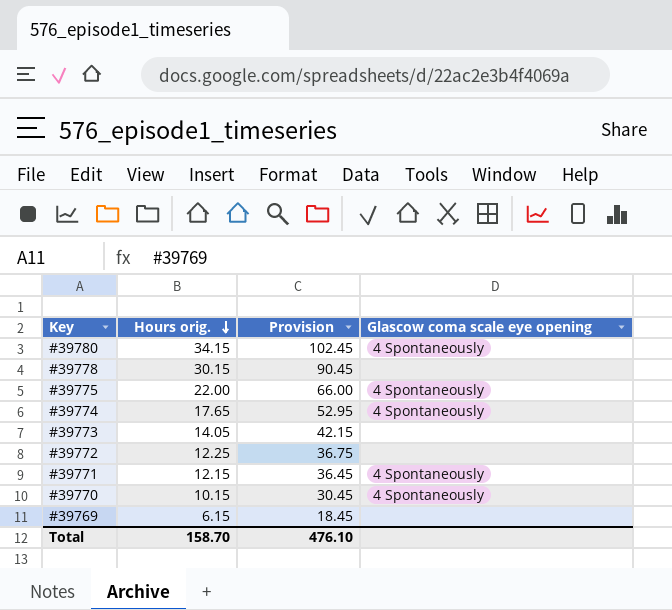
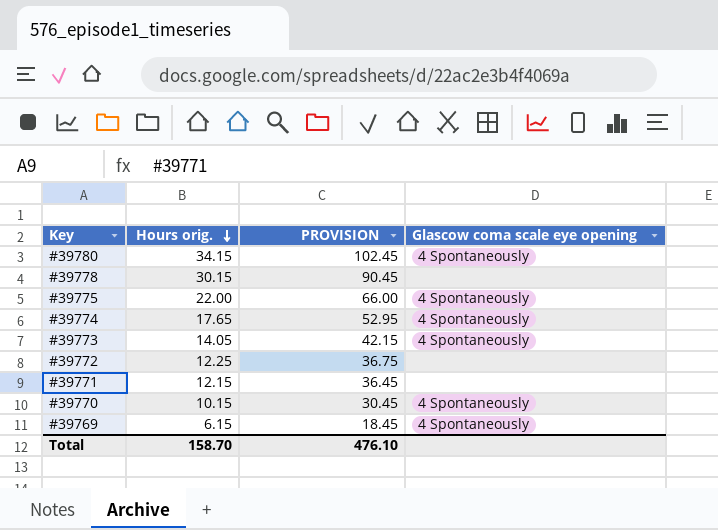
column name: Provision -> PROVISION
#39773 | Glascow coma scale eye opening: none -> 4 Spontaneously
#39771 | Glascow coma scale eye opening: 4 Spontaneously -> none
#39769 | Glascow coma scale eye opening: none -> 4 Spontaneously

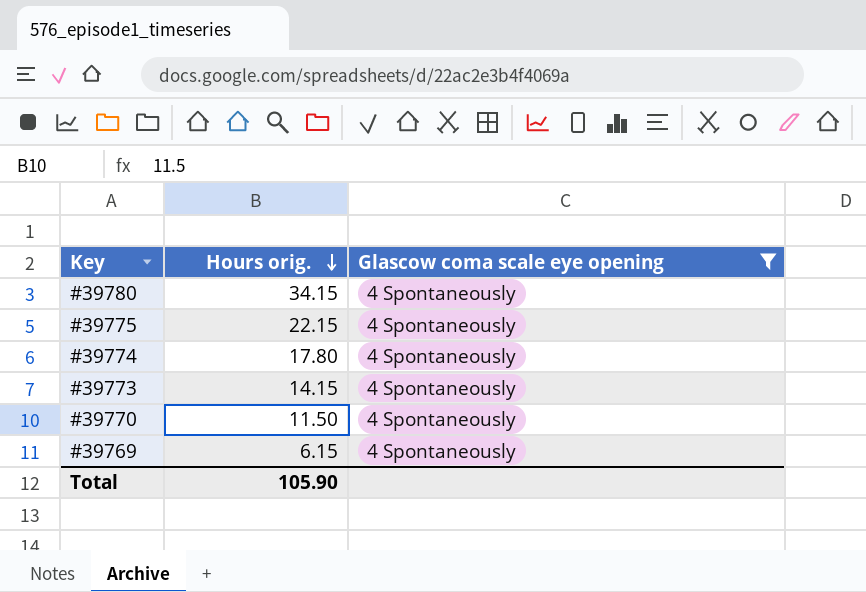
filter: none -> Glascow coma scale eye opening = 4 Spontaneously
column PROVISION | formula: [Hours orig.] * 3 -> none
#39775 | Hours orig.: 22.00 -> 22.15
#39774 | Hours orig.: 17.65 -> 17.80
#39773 | Hours orig.: 14.05 -> 14.15
#39770 | Hours orig.: 10.15 -> 11.50
Total | Hours orig.: 158.70 -> 105.90

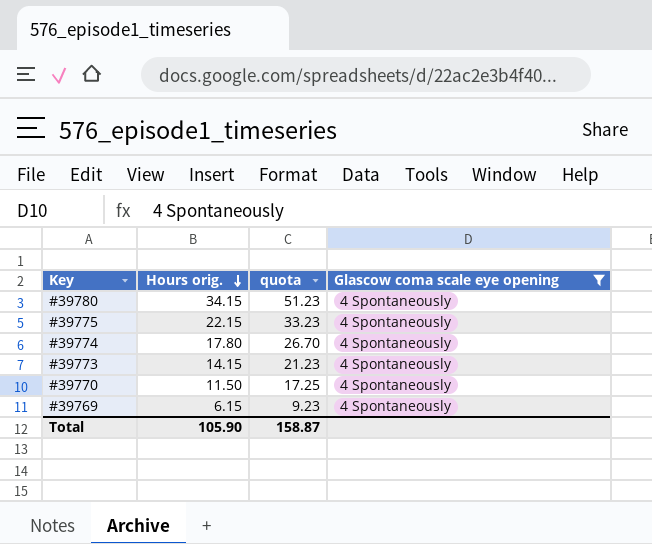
column quota | formula: none -> [Hours orig.] * 1.5

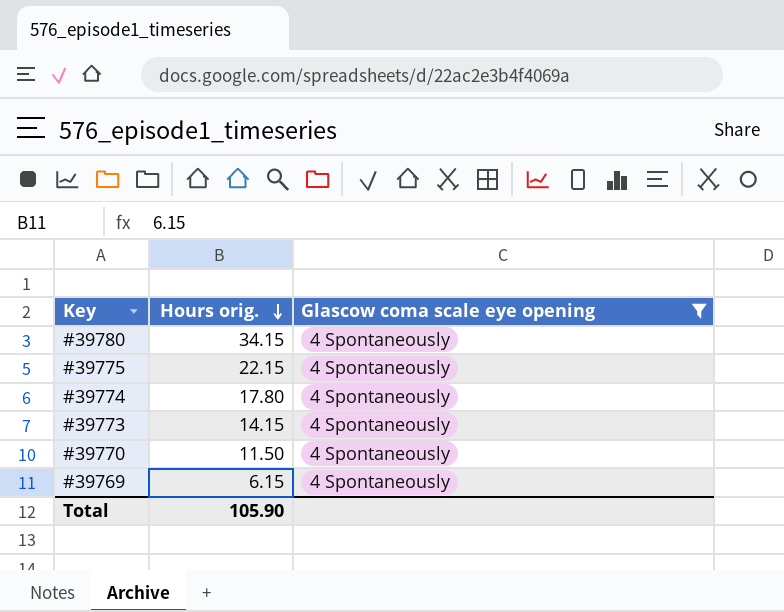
column quota | formula: [Hours orig.] * 1.5 -> none

